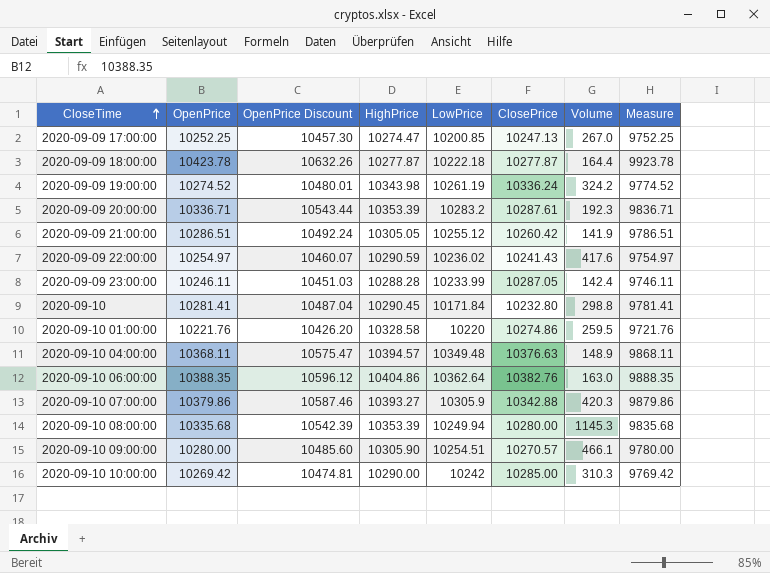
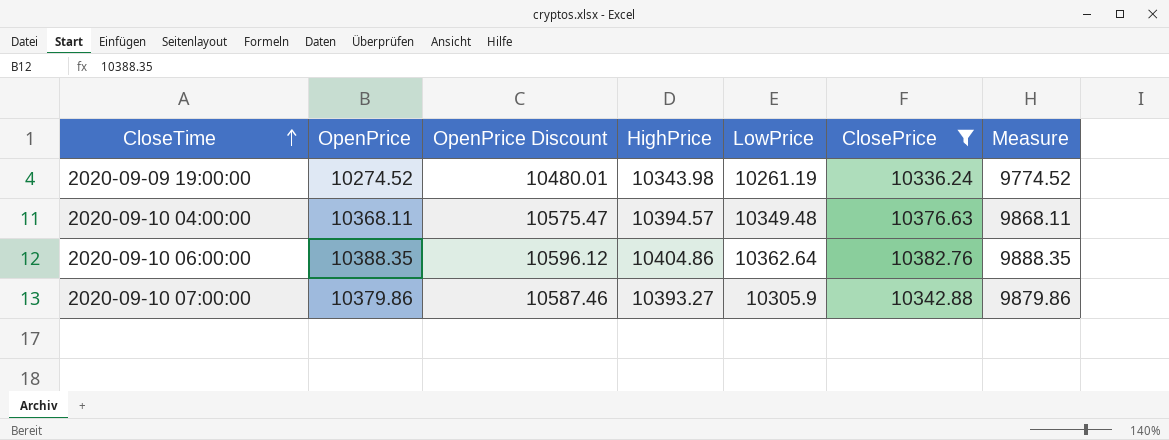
filter: none -> ClosePrice >= 10336.24
column Volume | position: 7 -> none

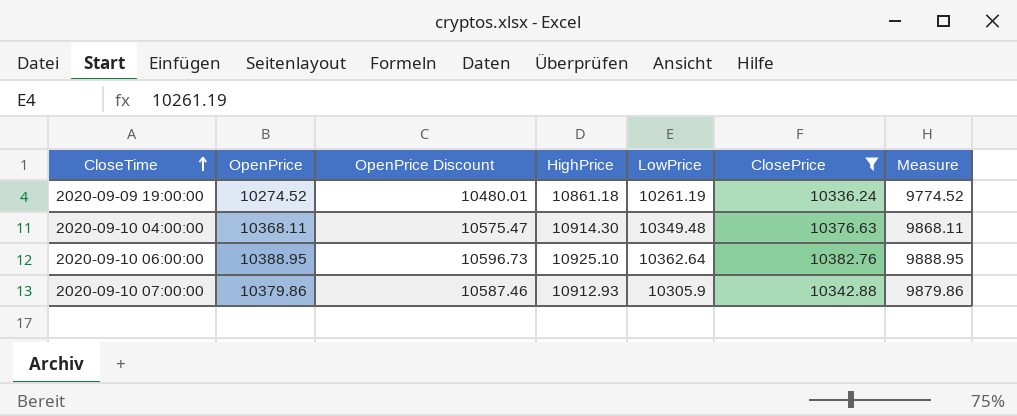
2020-09-09 19:00:00 | HighPrice: 10343.98 -> 10861.18
2020-09-10 04:00:00 | HighPrice: 10394.57 -> 10914.30
2020-09-10 06:00:00 | OpenPrice: 10388.35 -> 10388.95
2020-09-10 06:00:00 | OpenPrice Discount: 10596.12 -> 10596.73
2020-09-10 06:00:00 | HighPrice: 10404.86 -> 10925.10
2020-09-10 06:00:00 | Measure: 9888.35 -> 9888.95
2020-09-10 07:00:00 | HighPrice: 10393.27 -> 10912.93

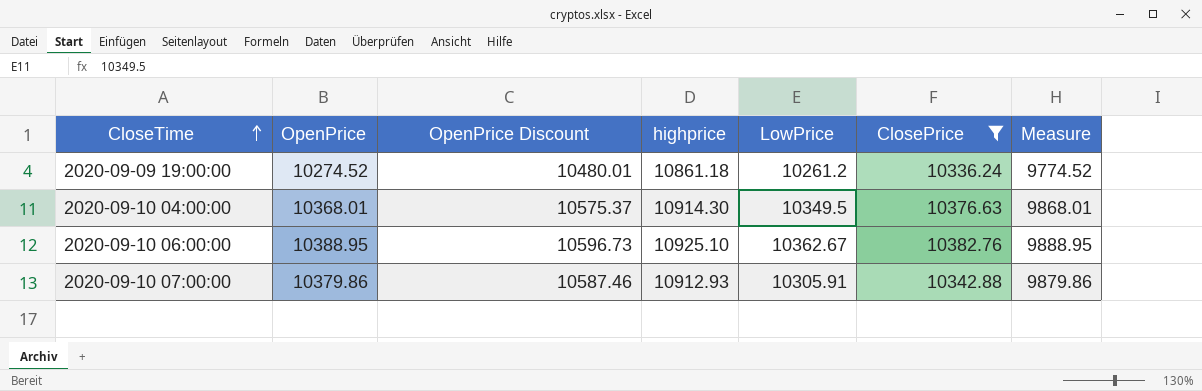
column name: HighPrice -> highprice
2020-09-09 19:00:00 | LowPrice: 10261.19 -> 10261.2
2020-09-10 04:00:00 | OpenPrice: 10368.11 -> 10368.01
2020-09-10 04:00:00 | OpenPrice Discount: 10575.47 -> 10575.37
2020-09-10 04:00:00 | LowPrice: 10349.48 -> 10349.5
2020-09-10 04:00:00 | Measure: 9868.11 -> 9868.01
2020-09-10 06:00:00 | LowPrice: 10362.64 -> 10362.67
2020-09-10 07:00:00 | LowPrice: 10305.9 -> 10305.91

